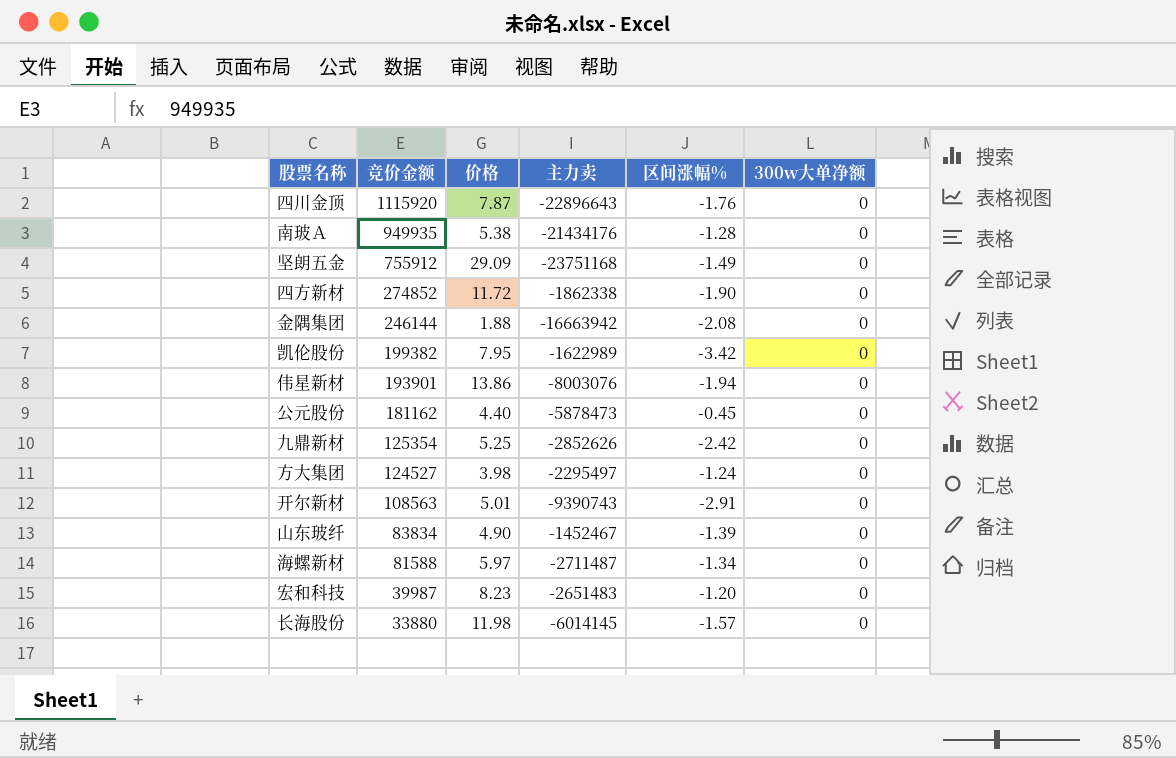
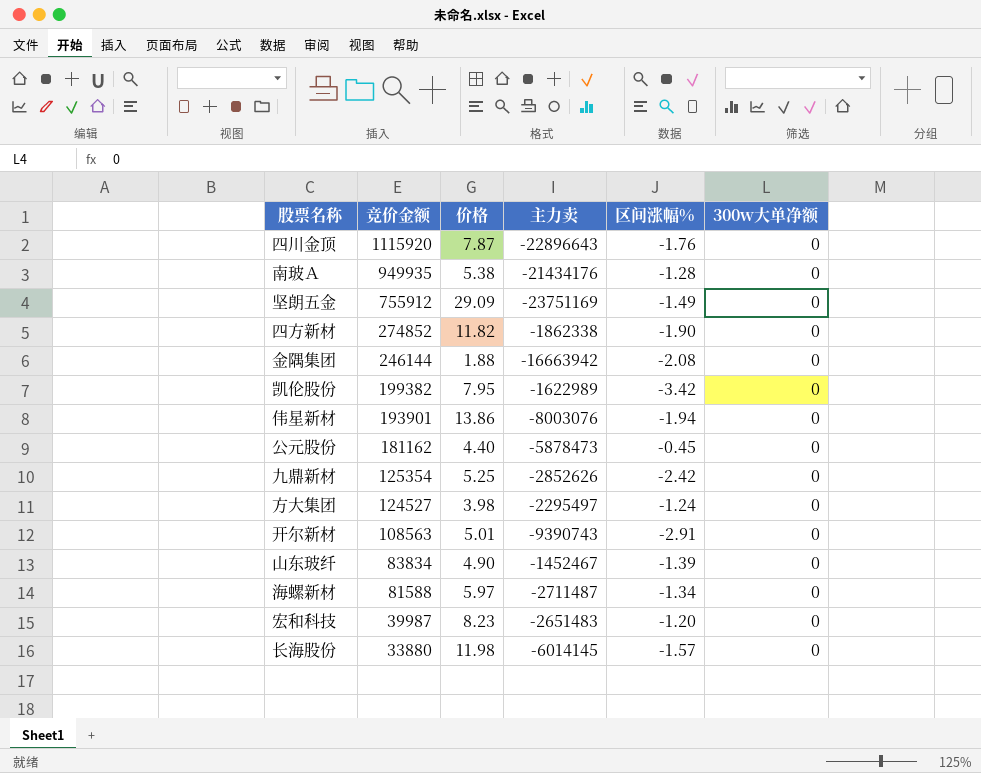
坚朗五金 | 主力卖: -23751168 -> -23751169
四方新材 | 价格: 11.72 -> 11.82

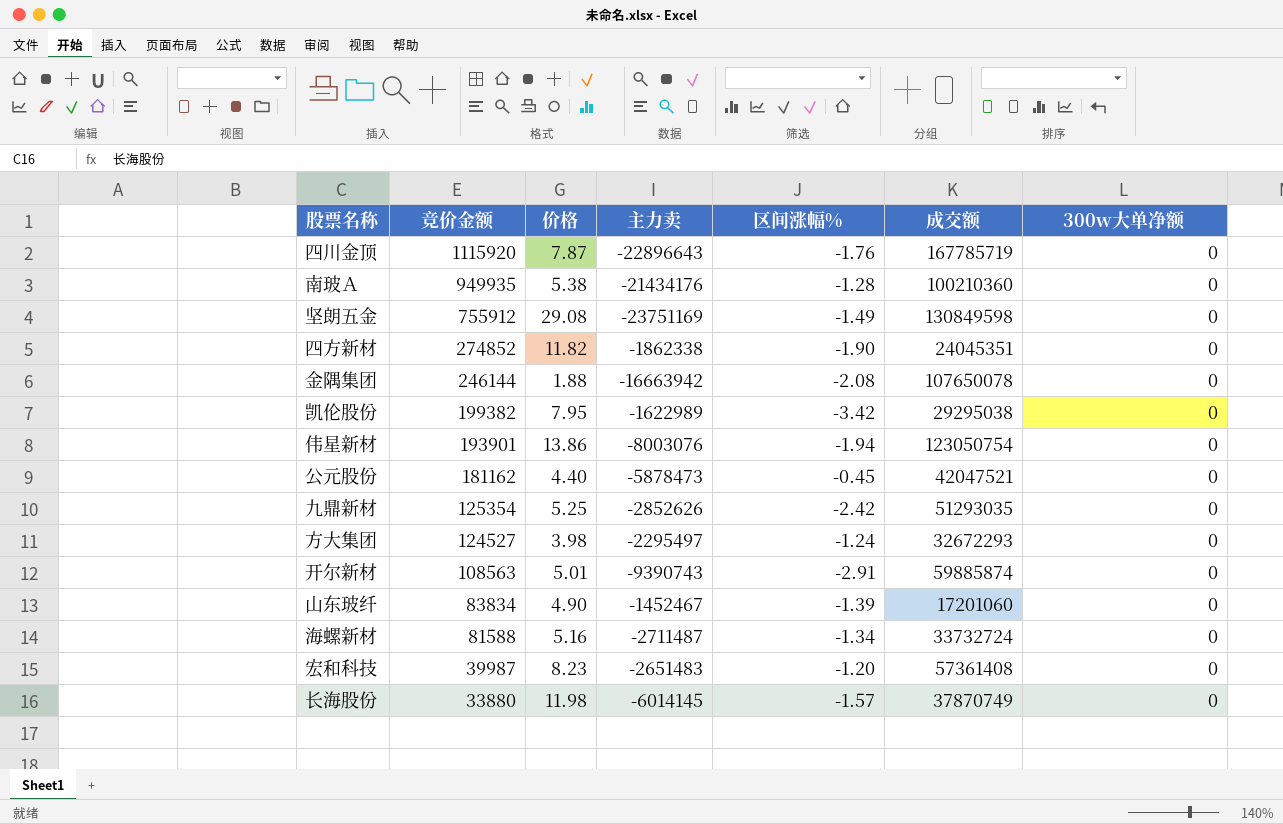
column 成交额 | position: none -> 6
坚朗五金 | 价格: 29.09 -> 29.08
海螺新材 | 价格: 5.97 -> 5.16

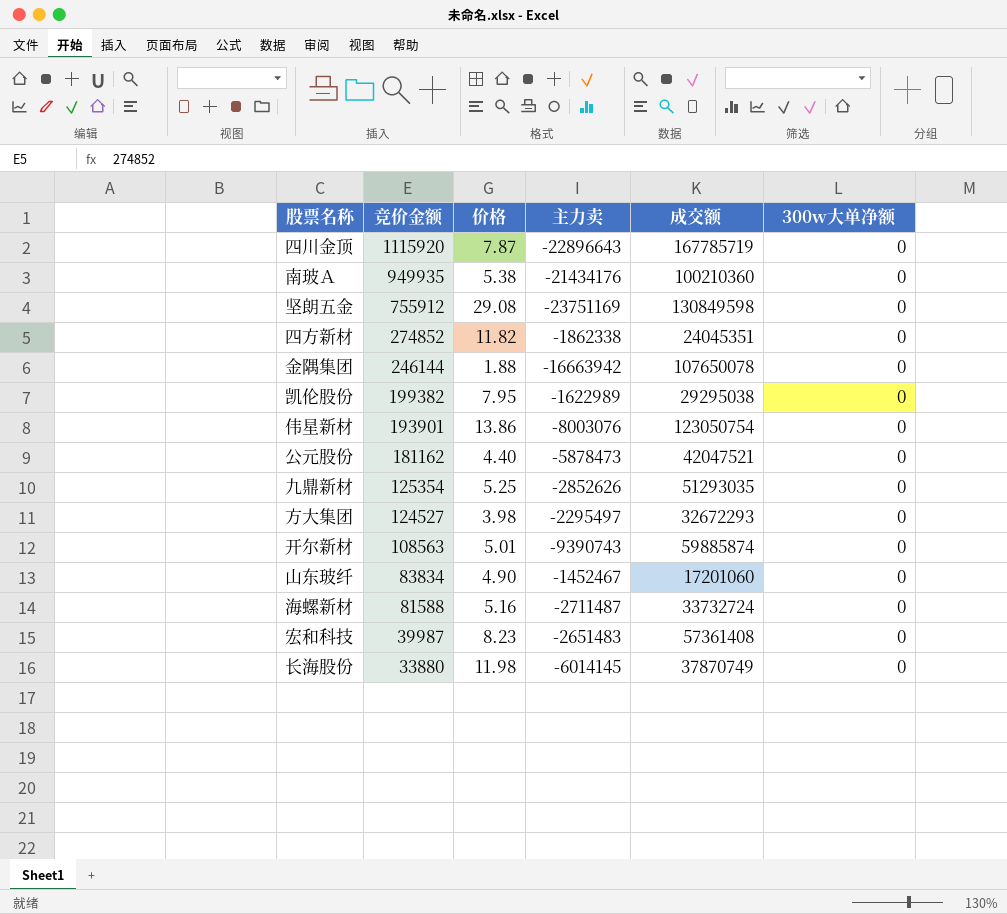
column 区间涨幅% | position: 5 -> none

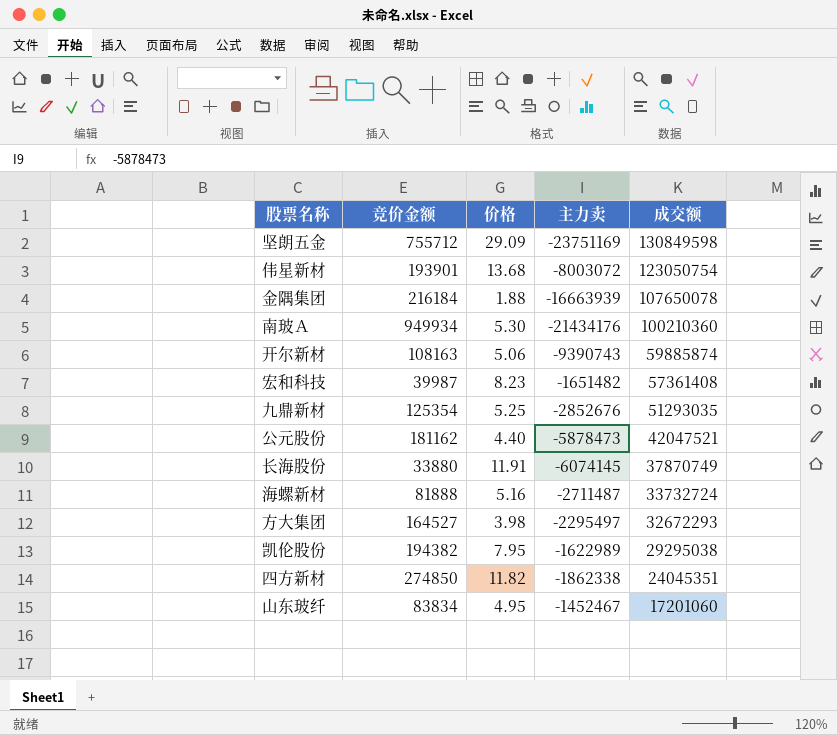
row order: 竞价金额 descending -> 成交额 descending
column 300w大单净额 | position: 6 -> none
row 四川金顶: 1115920 | 7.87 | -22896643 | 167785719 | 0 -> none
坚朗五金 | 竞价金额: 755912 -> 755712
坚朗五金 | 价格: 29.08 -> 29.09
伟星新材 | 价格: 13.86 -> 13.68
伟星新材 | 主力卖: -8003076 -> -8003072
金隅集团 | 竞价金额: 246144 -> 216184
金隅集团 | 主力卖: -16663942 -> -16663939
南玻Ａ | 竞价金额: 949935 -> 949934
南玻Ａ | 价格: 5.38 -> 5.30
开尔新材 | 竞价金额: 108563 -> 108163
开尔新材 | 价格: 5.01 -> 5.06
宏和科技 | 主力卖: -2651483 -> -1651482
九鼎新材 | 主力卖: -2852626 -> -2852676
长海股份 | 价格: 11.98 -> 11.91
长海股份 | 主力卖: -6014145 -> -6074145
海螺新材 | 竞价金额: 81588 -> 81888
方大集团 | 竞价金额: 124527 -> 164527
凯伦股份 | 竞价金额: 199382 -> 194382
四方新材 | 竞价金额: 274852 -> 274850
山东玻纤 | 价格: 4.90 -> 4.95

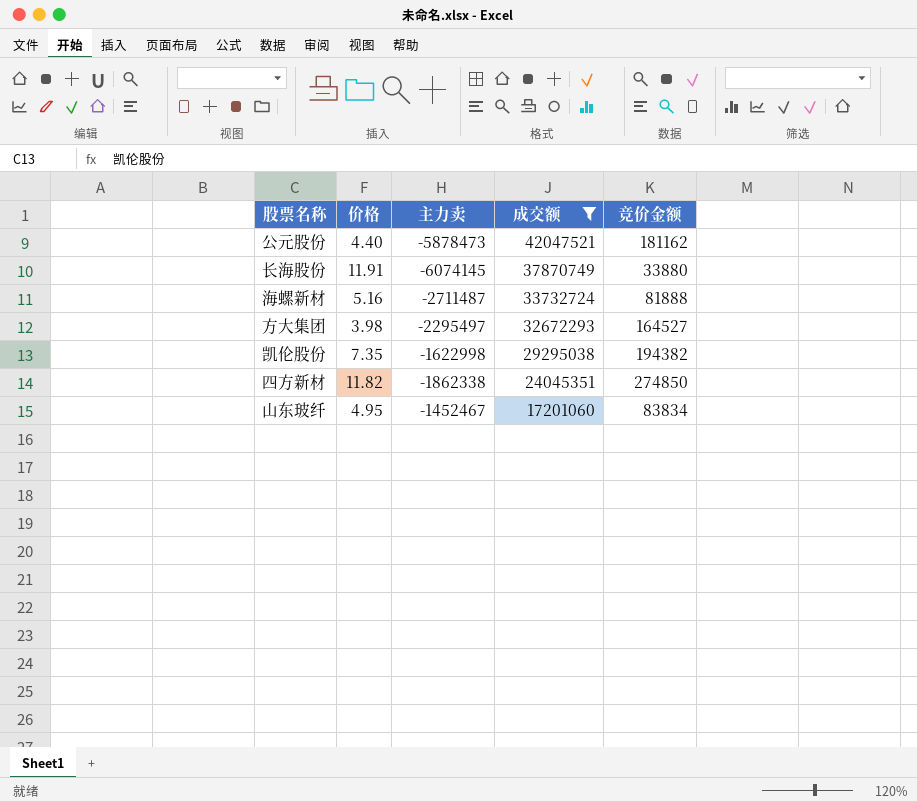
filter: none -> 成交额 <= 42047521
column 竞价金额 | position: 2 -> 5
凯伦股份 | 价格: 7.95 -> 7.35
凯伦股份 | 主力卖: -1622989 -> -1622998

